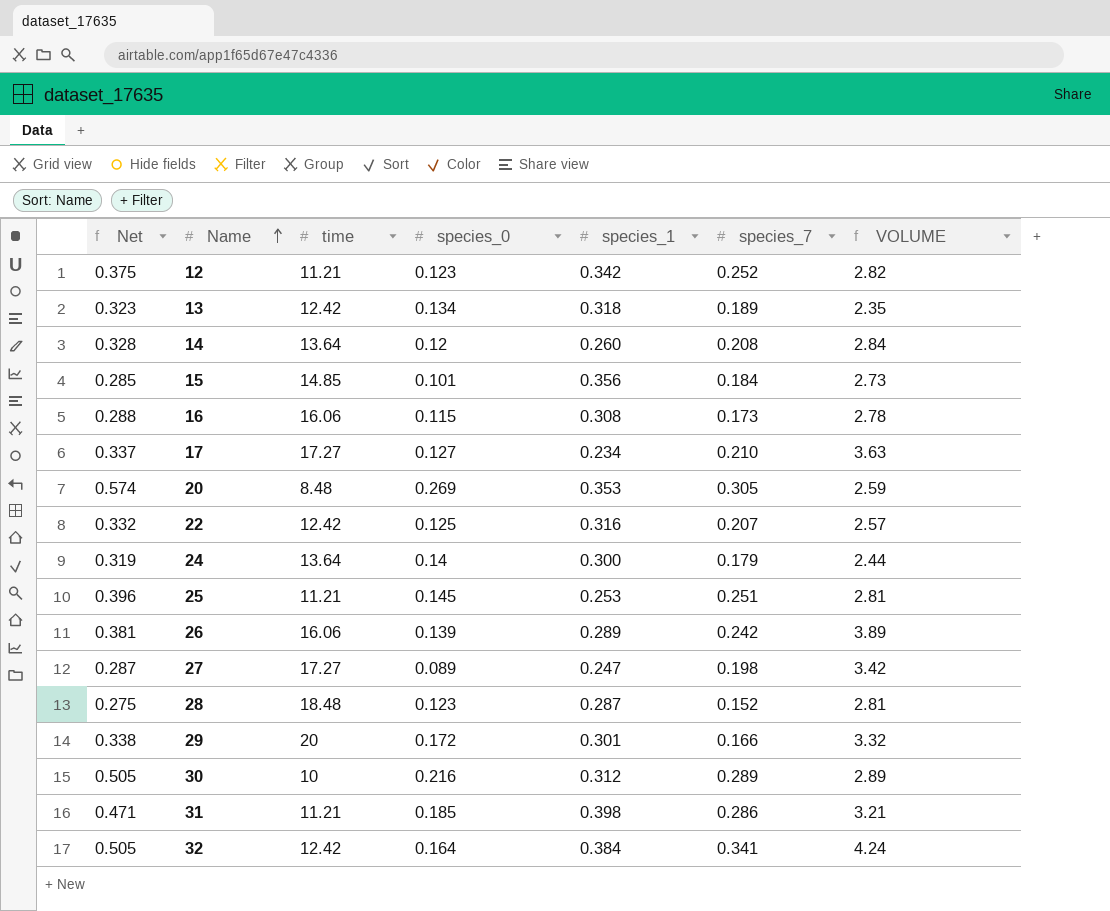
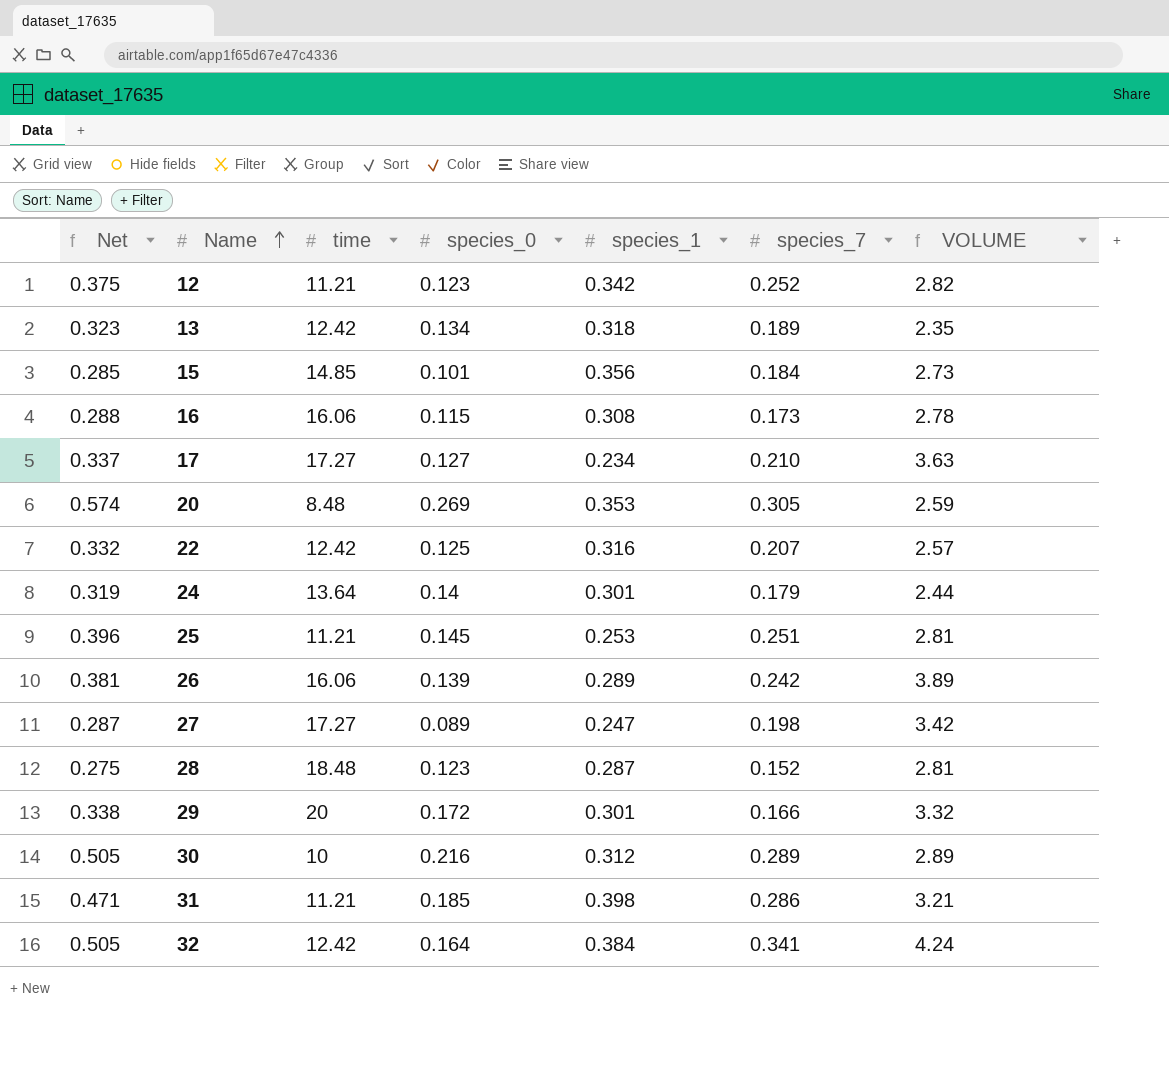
row 14: 0.328 | 13.64 | 0.12 | 0.260 | 0.208 | 2.84 -> none
24 | species_1: 0.300 -> 0.301

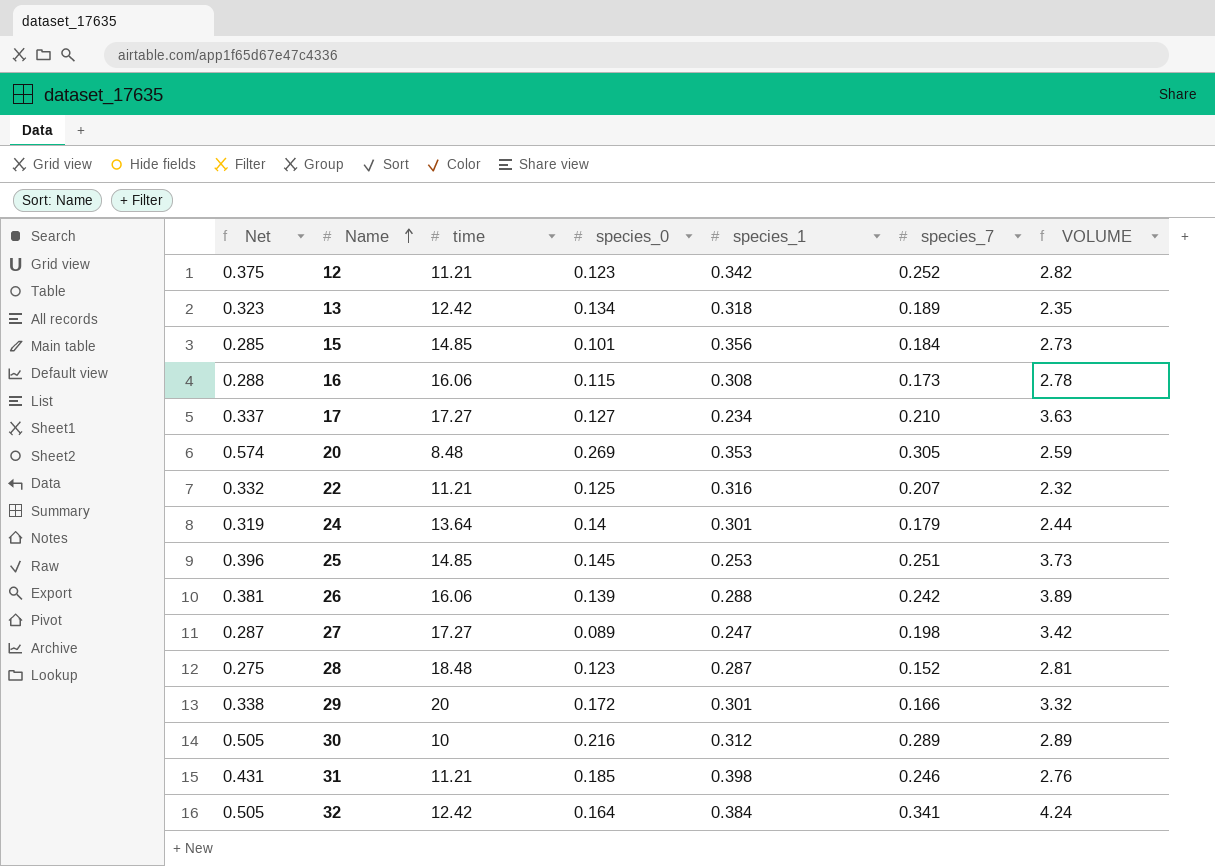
22 | time: 12.42 -> 11.21
22 | VOLUME: 2.57 -> 2.32
25 | time: 11.21 -> 14.85
25 | VOLUME: 2.81 -> 3.73
26 | species_1: 0.289 -> 0.288
31 | Net: 0.471 -> 0.431
31 | species_7: 0.286 -> 0.246
31 | VOLUME: 3.21 -> 2.76

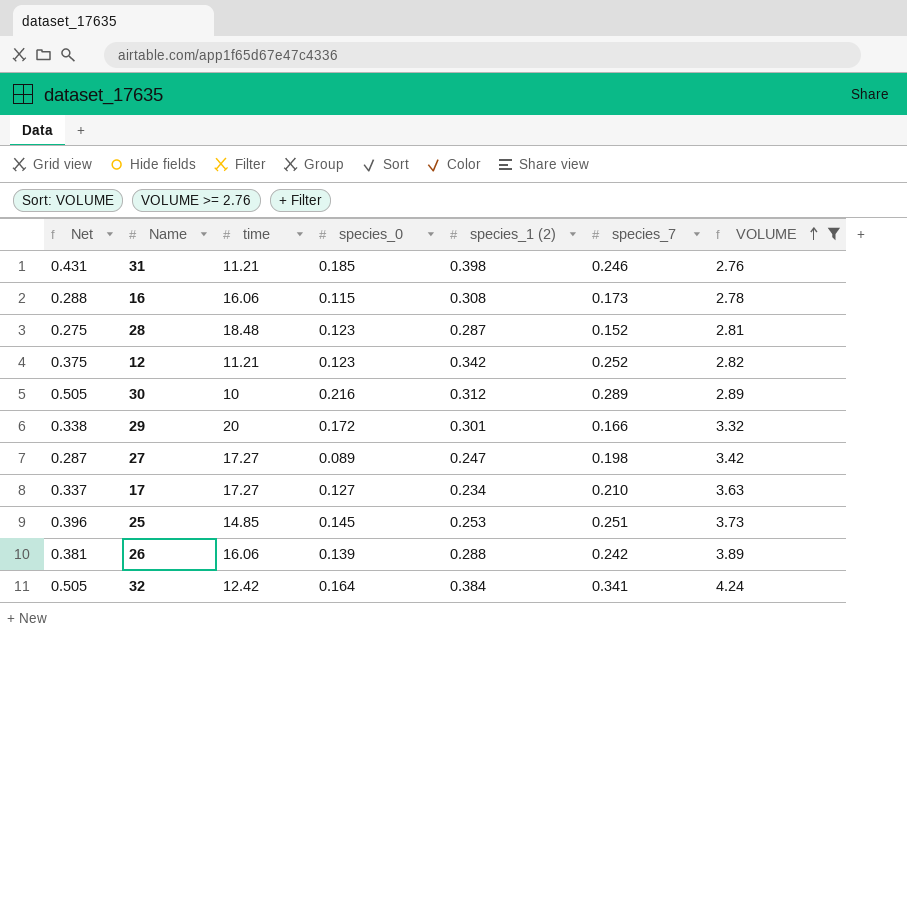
filter: none -> VOLUME >= 2.76
row order: Name ascending -> VOLUME ascending
column name: species_1 -> species_1 (2)

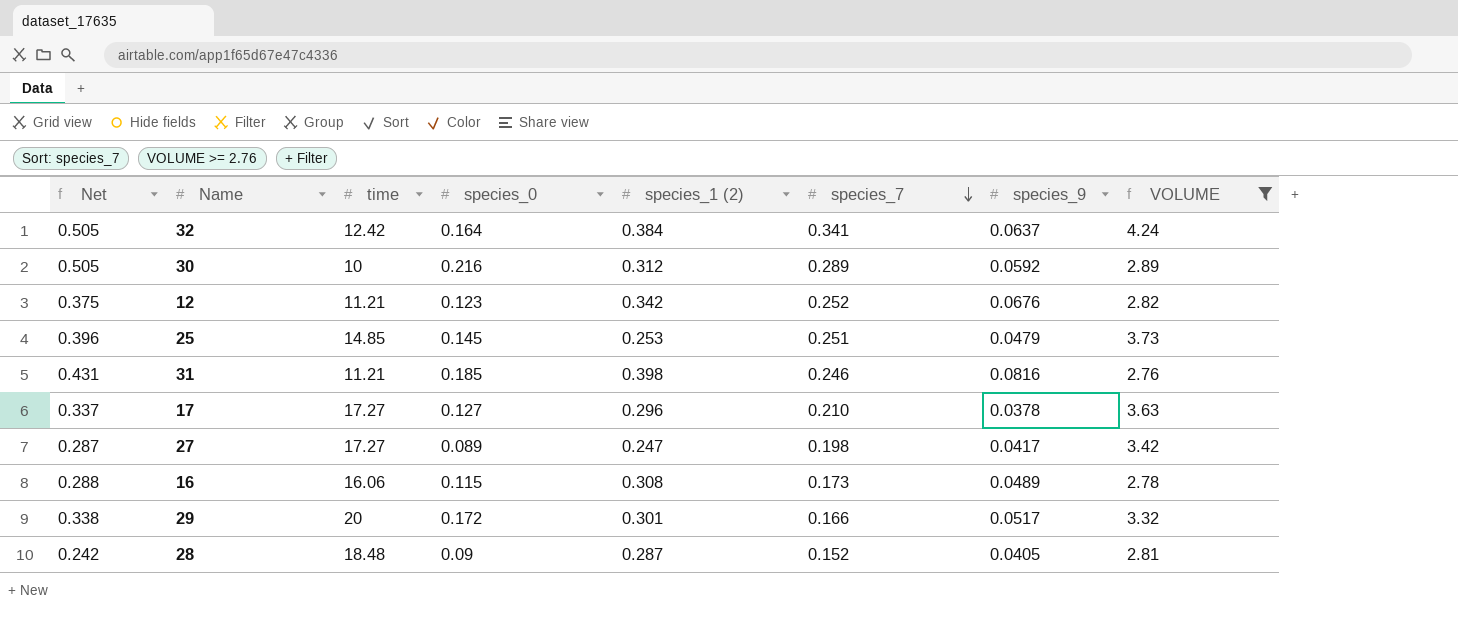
row order: VOLUME ascending -> species_7 descending
column species_9 | position: none -> 7
row 26: 0.381 | 16.06 | 0.139 | 0.288 | 0.242 | 3.89 -> none
17 | species_1 (2): 0.234 -> 0.296
28 | Net: 0.275 -> 0.242
28 | species_0: 0.123 -> 0.09

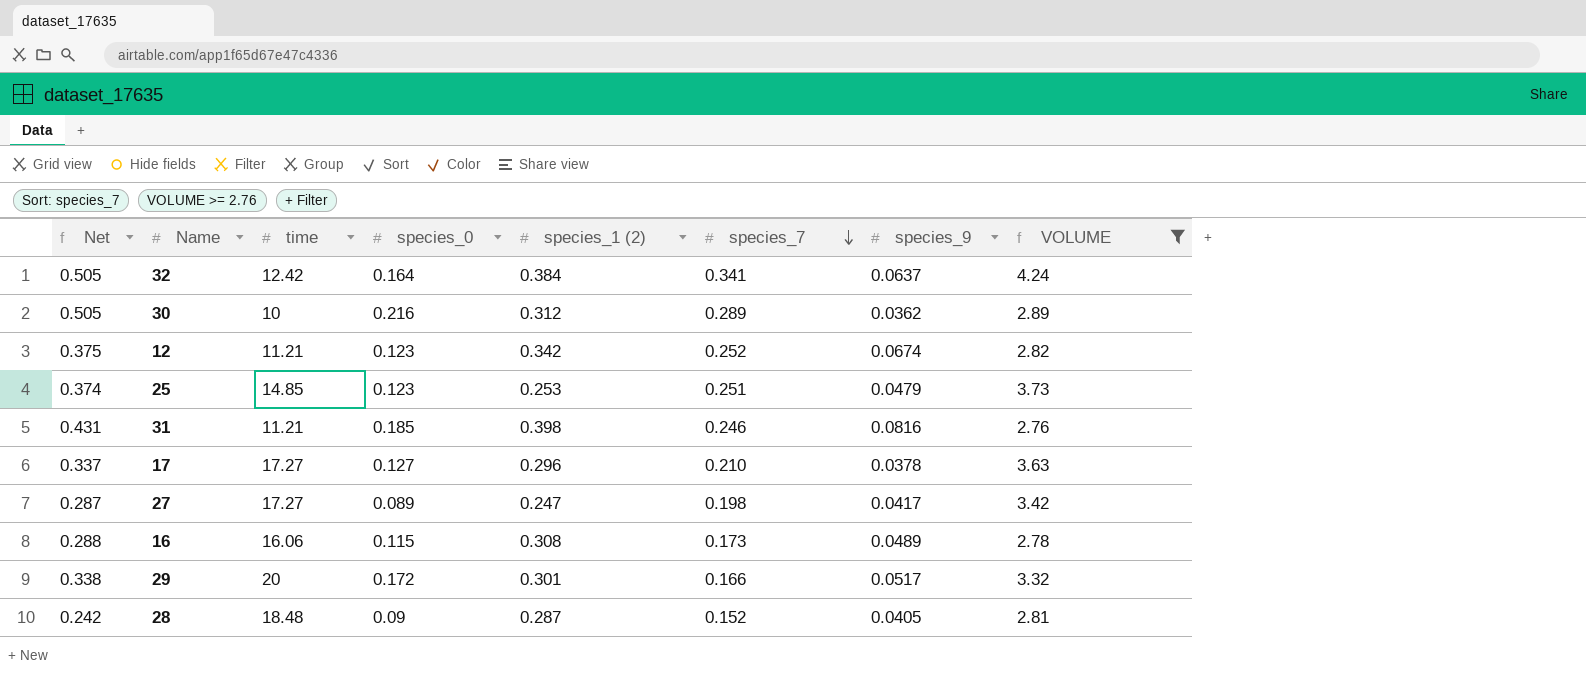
30 | species_9: 0.0592 -> 0.0362
12 | species_9: 0.0676 -> 0.0674
25 | Net: 0.396 -> 0.374
25 | species_0: 0.145 -> 0.123

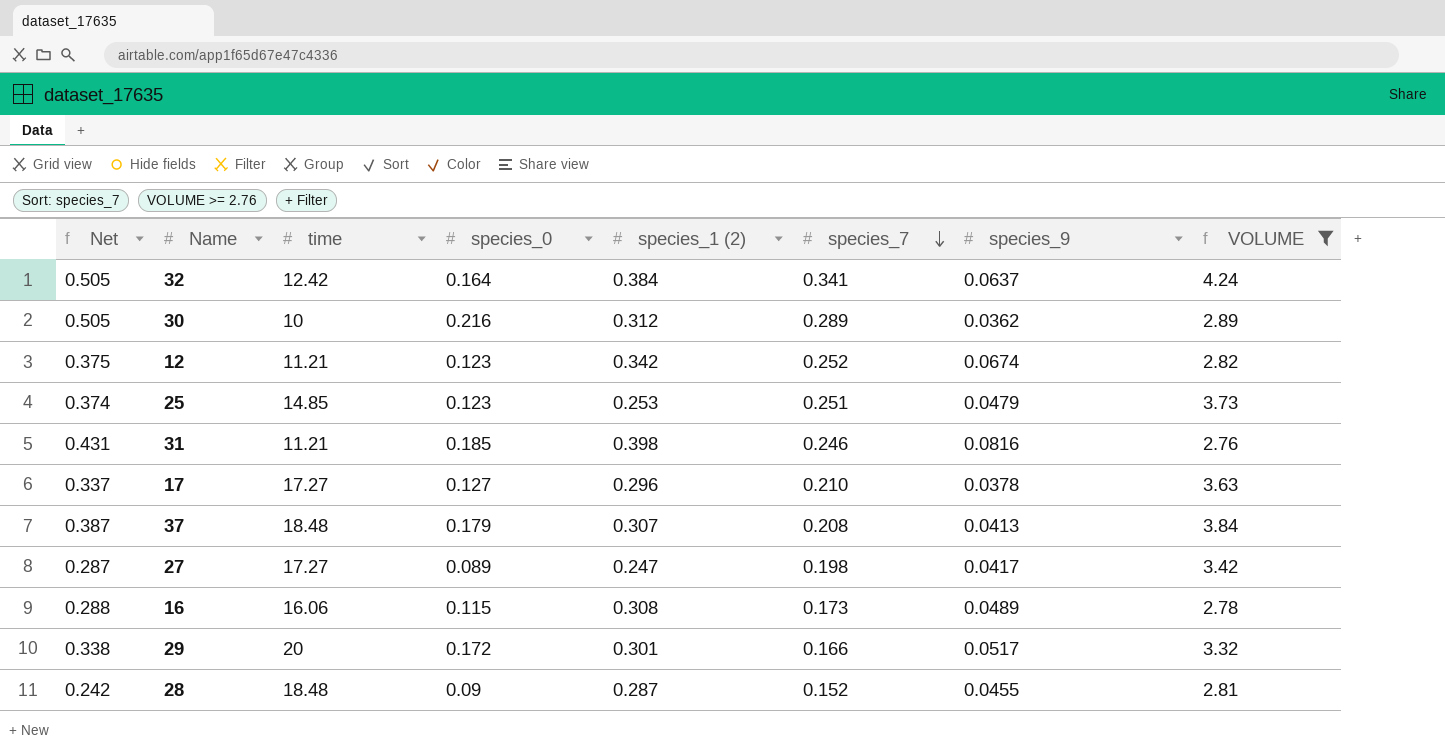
row 37: none -> 0.387 | 18.48 | 0.179 | 0.307 | 0.208 | 0.0413 | 3.84
28 | species_9: 0.0405 -> 0.0455

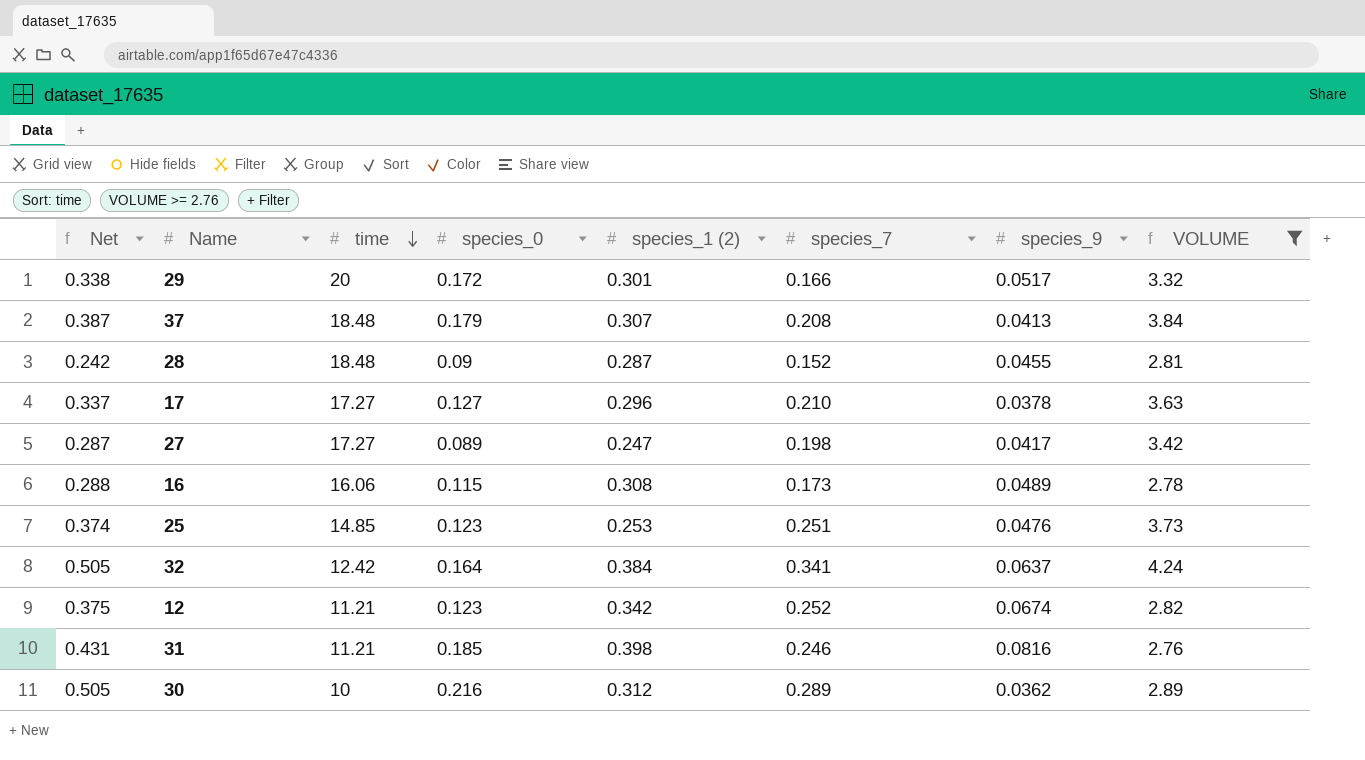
row order: species_7 descending -> time descending
25 | species_9: 0.0479 -> 0.0476

